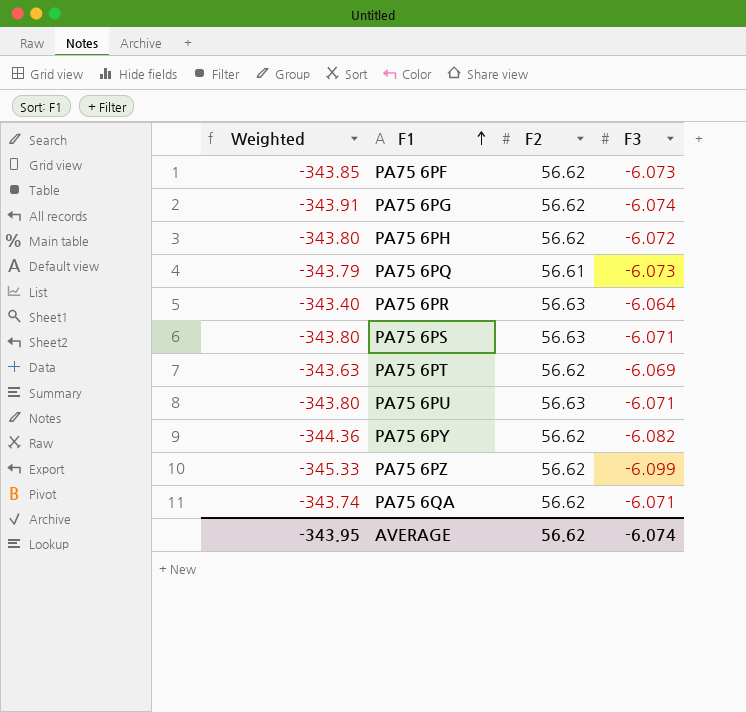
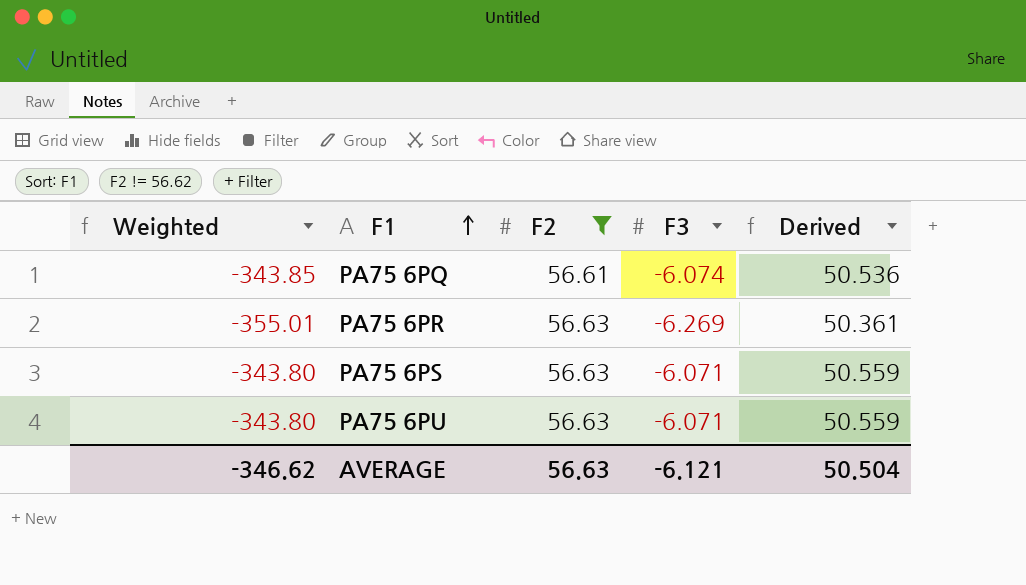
filter: none -> F2 != 56.62
column Derived | formula: none -> [F2] + [F3]
PA75 6PQ | Weighted: -343.79 -> -343.85
PA75 6PQ | F3: -6.073 -> -6.074
PA75 6PR | Weighted: -343.40 -> -355.01
PA75 6PR | F3: -6.064 -> -6.269
AVERAGE | Weighted: -343.95 -> -346.62
AVERAGE | F2: 56.62 -> 56.63
AVERAGE | F3: -6.074 -> -6.121

